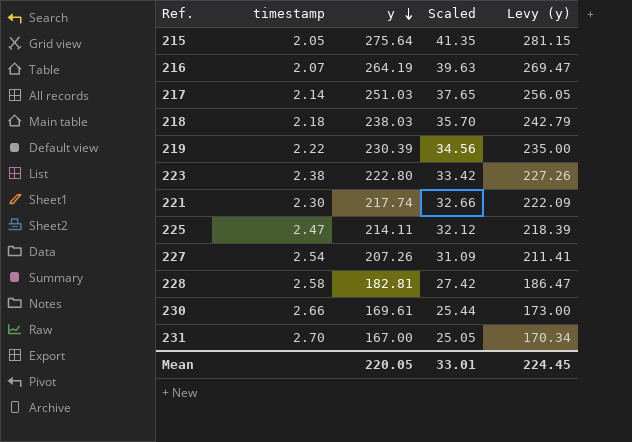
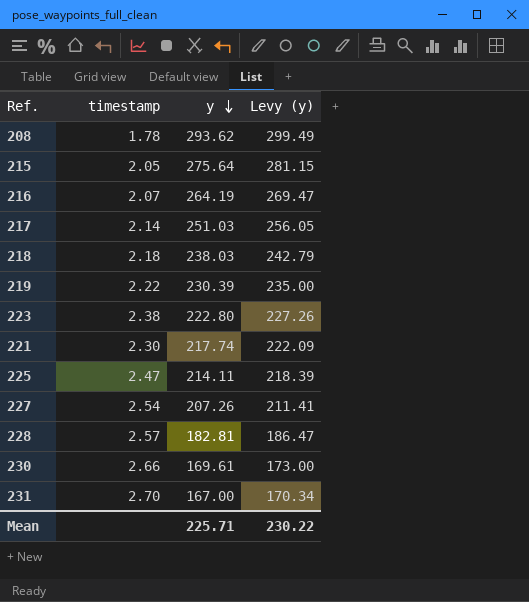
column Scaled | formula: [y] * 0.15 -> none
row 208: none -> 1.78 | 293.62 | 299.49
228 | timestamp: 2.58 -> 2.57
Mean | y: 220.05 -> 225.71
Mean | Levy (y): 224.45 -> 230.22

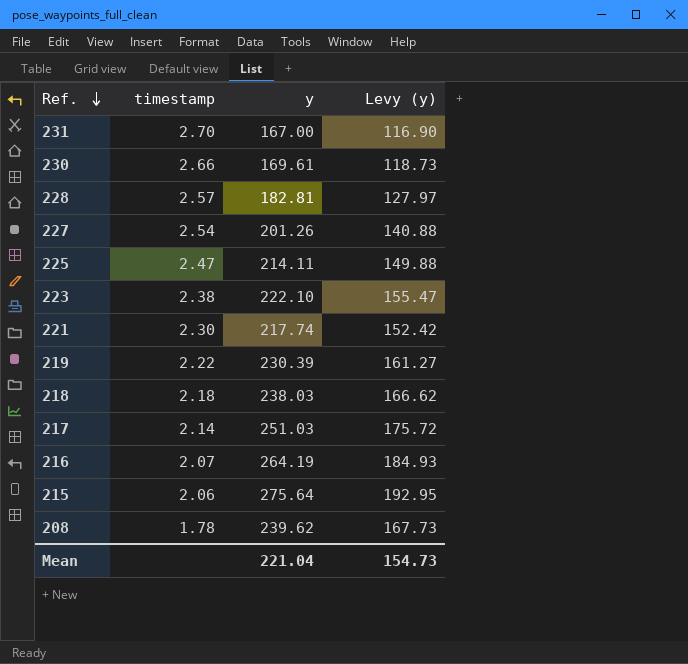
row order: y descending -> Ref. descending
column Levy (y) | formula: [y] * 1.02 -> [y] * 0.7
227 | y: 207.26 -> 201.26
223 | y: 222.80 -> 222.10
215 | timestamp: 2.05 -> 2.06
208 | y: 293.62 -> 239.62
Mean | y: 225.71 -> 221.04
Mean | Levy (y): 230.22 -> 154.73

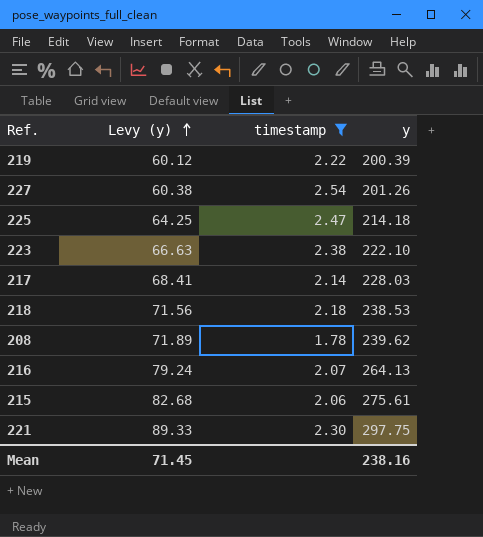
filter: none -> timestamp <= 2.54
row order: Ref. descending -> Levy (y) ascending
column Levy (y) | formula: [y] * 0.7 -> [y] * 0.3
column Levy (y) | position: 4 -> 2
219 | y: 230.39 -> 200.39
225 | y: 214.11 -> 214.18
217 | y: 251.03 -> 228.03
218 | y: 238.03 -> 238.53
216 | y: 264.19 -> 264.13
215 | y: 275.64 -> 275.61
221 | y: 217.74 -> 297.75
Mean | Levy (y): 154.73 -> 71.45
Mean | y: 221.04 -> 238.16

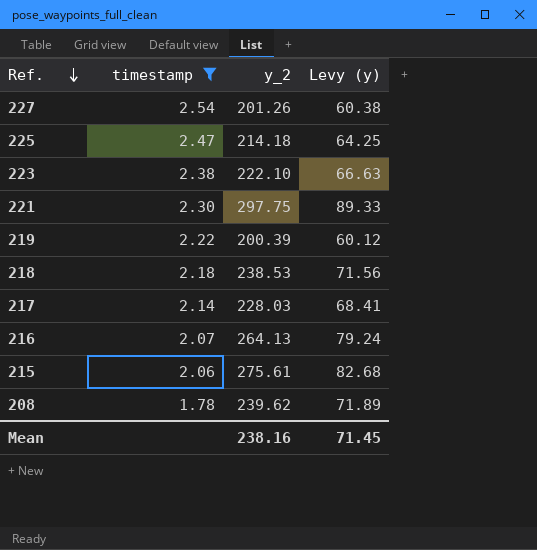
row order: Levy (y) ascending -> Ref. descending
column name: y -> y_2
column Levy (y) | position: 2 -> 4

